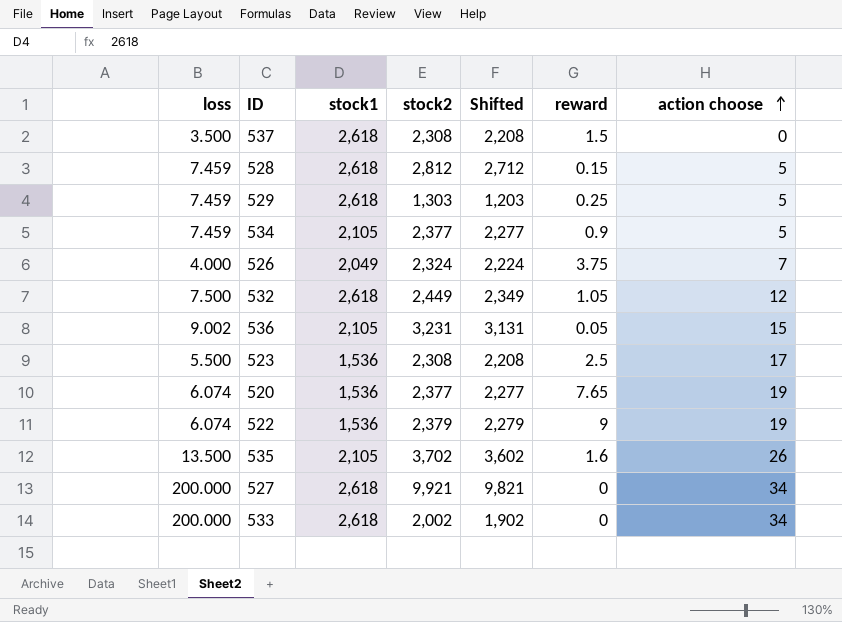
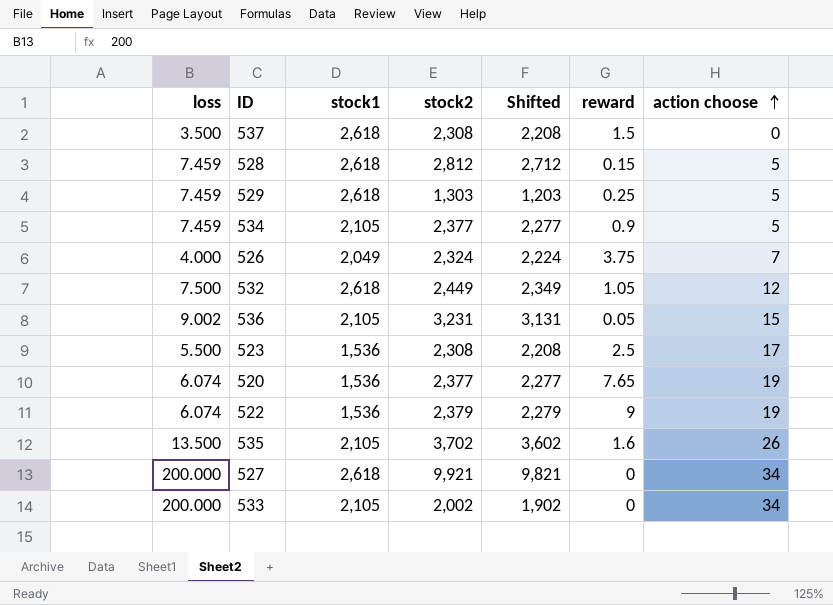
533 | stock1: 2,618 -> 2,105

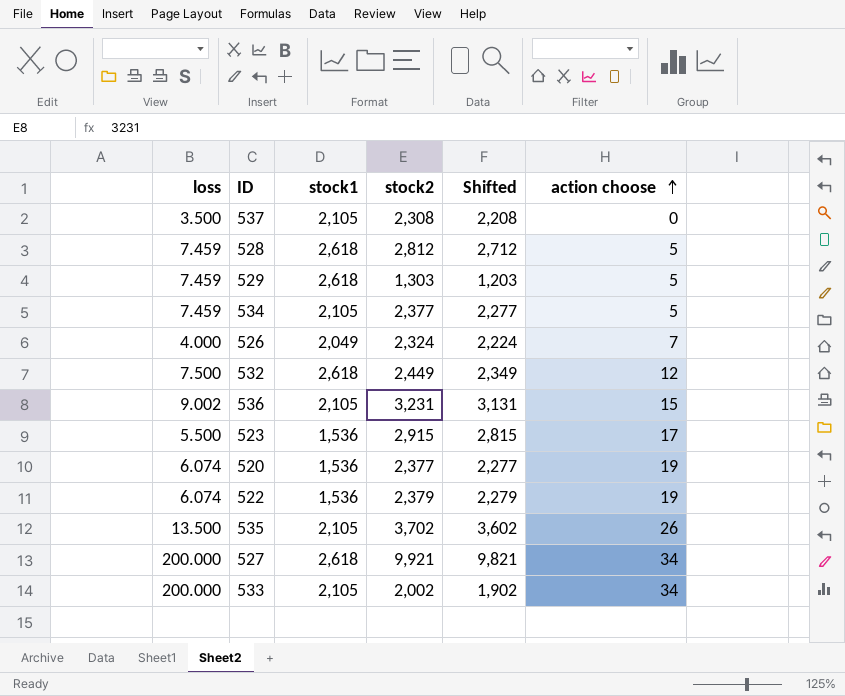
column reward | position: 6 -> none
537 | stock1: 2,618 -> 2,105
523 | stock2: 2,308 -> 2,915
523 | Shifted: 2,208 -> 2,815

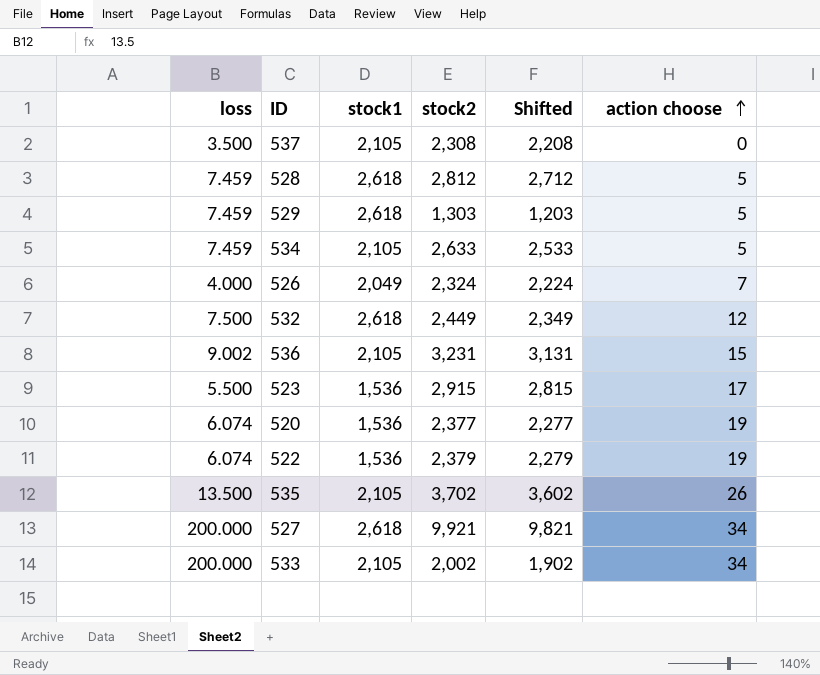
534 | stock2: 2,377 -> 2,633
534 | Shifted: 2,277 -> 2,533

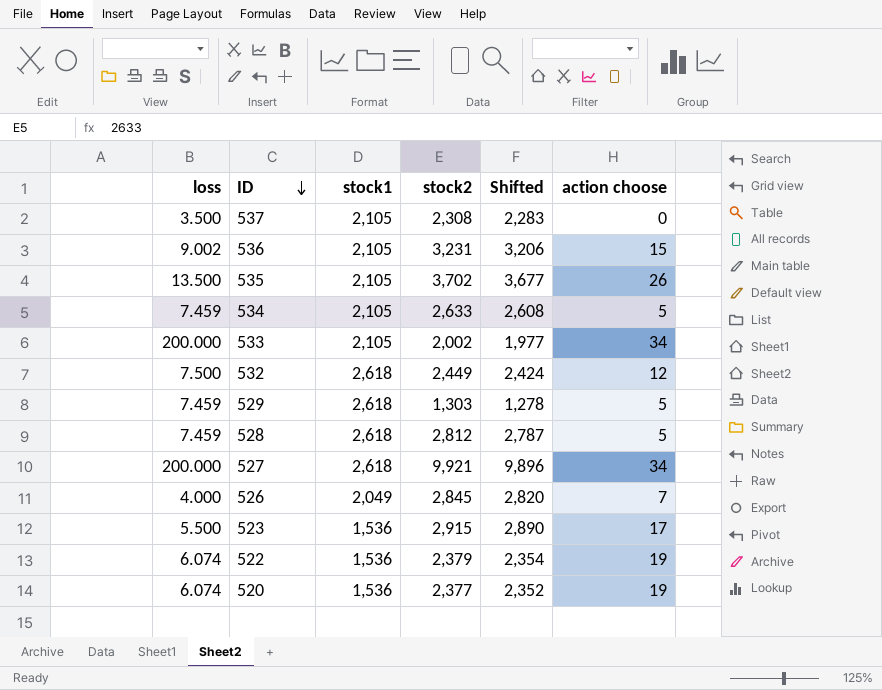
row order: action choose ascending -> ID descending
column Shifted | formula: [stock2] - 100 -> [stock2] - 25
526 | stock2: 2,324 -> 2,845

